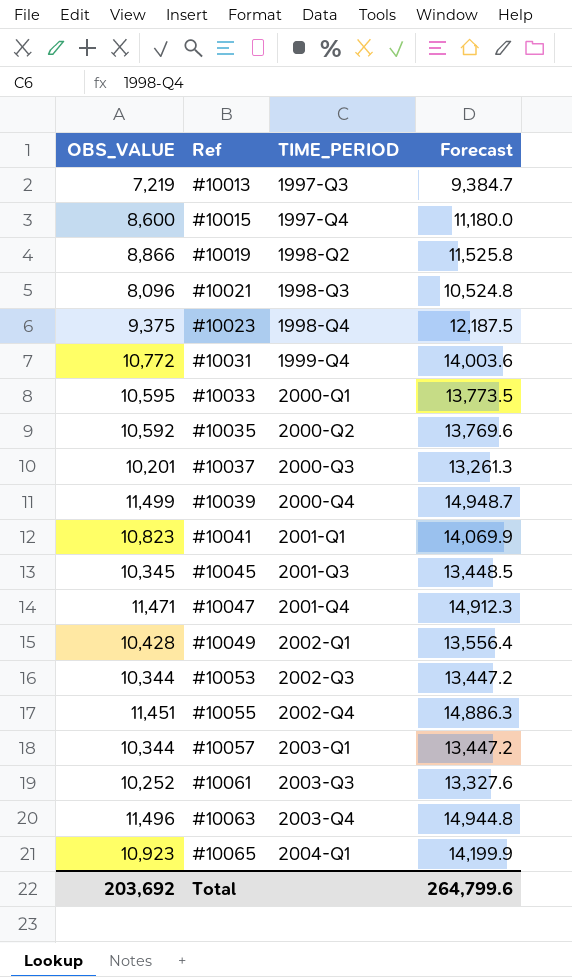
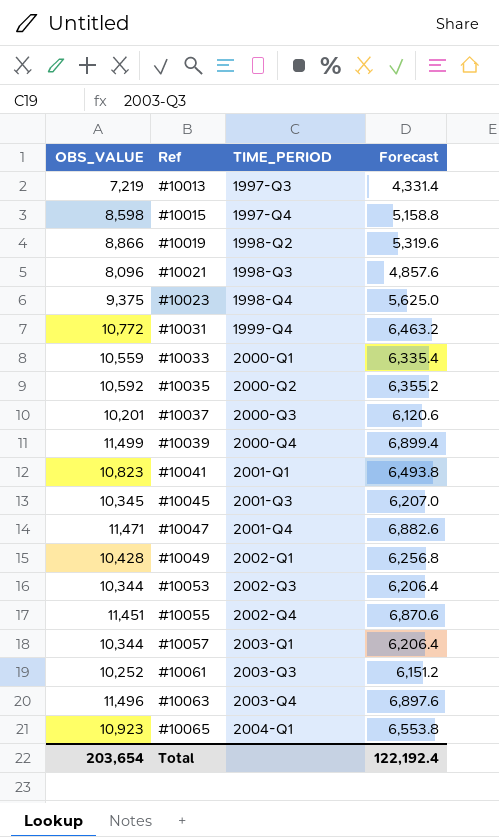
column Forecast | formula: [OBS_VALUE] * 1.3 -> [OBS_VALUE] * 0.6
#10015 | OBS_VALUE: 8,600 -> 8,598
#10033 | OBS_VALUE: 10,595 -> 10,559
Total | OBS_VALUE: 203,692 -> 203,654
Total | Forecast: 264,799.6 -> 122,192.4

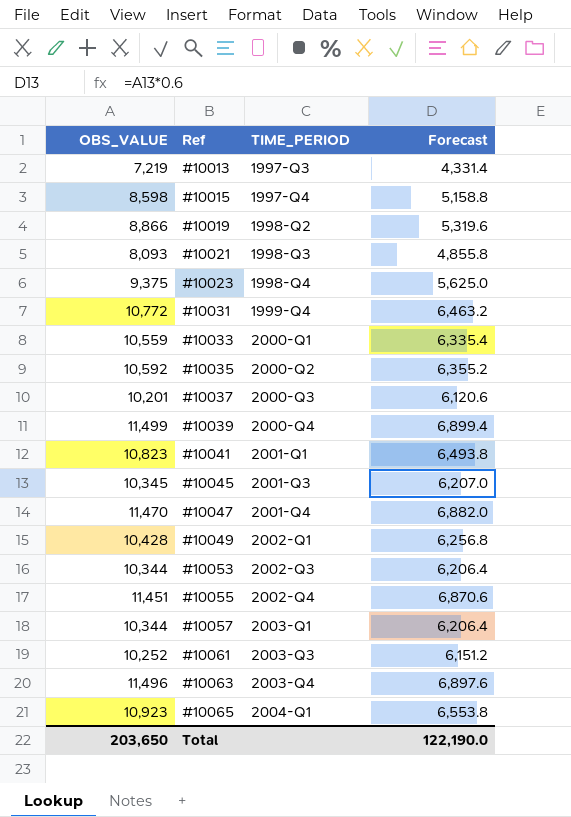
#10021 | OBS_VALUE: 8,096 -> 8,093
#10021 | Forecast: 4,857.6 -> 4,855.8
#10047 | OBS_VALUE: 11,471 -> 11,470
#10047 | Forecast: 6,882.6 -> 6,882.0
Total | OBS_VALUE: 203,654 -> 203,650
Total | Forecast: 122,192.4 -> 122,190.0

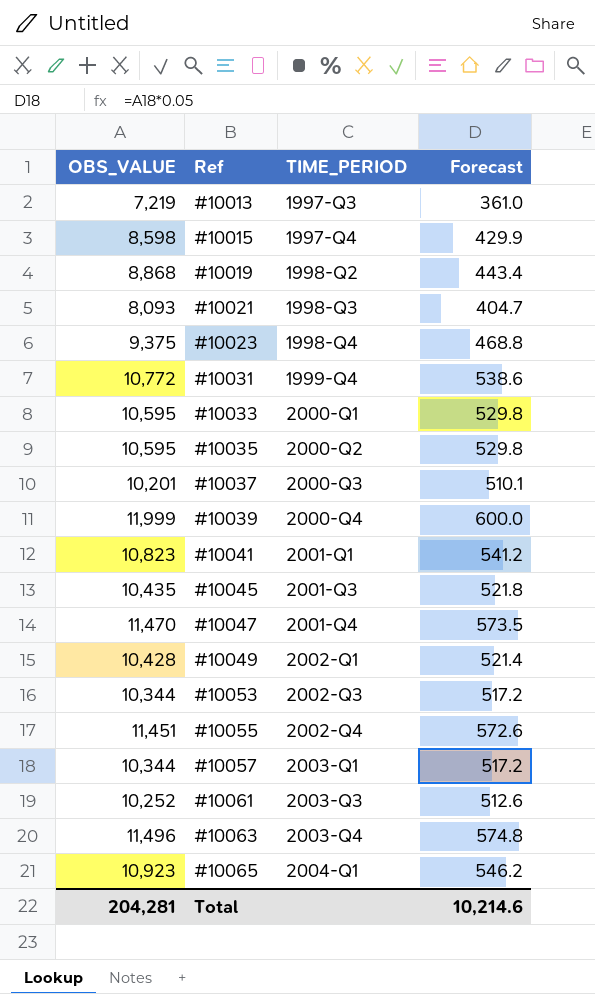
column Forecast | formula: [OBS_VALUE] * 0.6 -> [OBS_VALUE] * 0.05
#10019 | OBS_VALUE: 8,866 -> 8,868
#10033 | OBS_VALUE: 10,559 -> 10,595
#10035 | OBS_VALUE: 10,592 -> 10,595
#10039 | OBS_VALUE: 11,499 -> 11,999
#10045 | OBS_VALUE: 10,345 -> 10,435
Total | OBS_VALUE: 203,650 -> 204,281
Total | Forecast: 122,190.0 -> 10,214.6

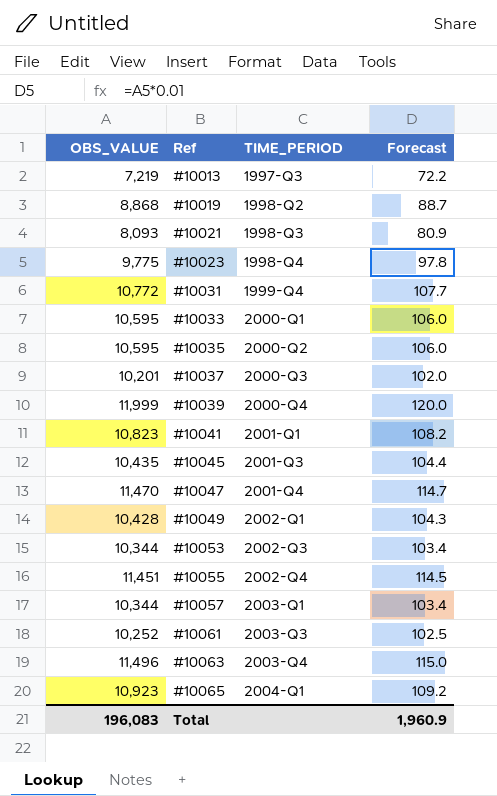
column Forecast | formula: [OBS_VALUE] * 0.05 -> [OBS_VALUE] * 0.01
row #10015: 8,598 | 1997-Q4 | 429.9 -> none
#10023 | OBS_VALUE: 9,375 -> 9,775
Total | OBS_VALUE: 204,281 -> 196,083
Total | Forecast: 10,214.6 -> 1,960.9

